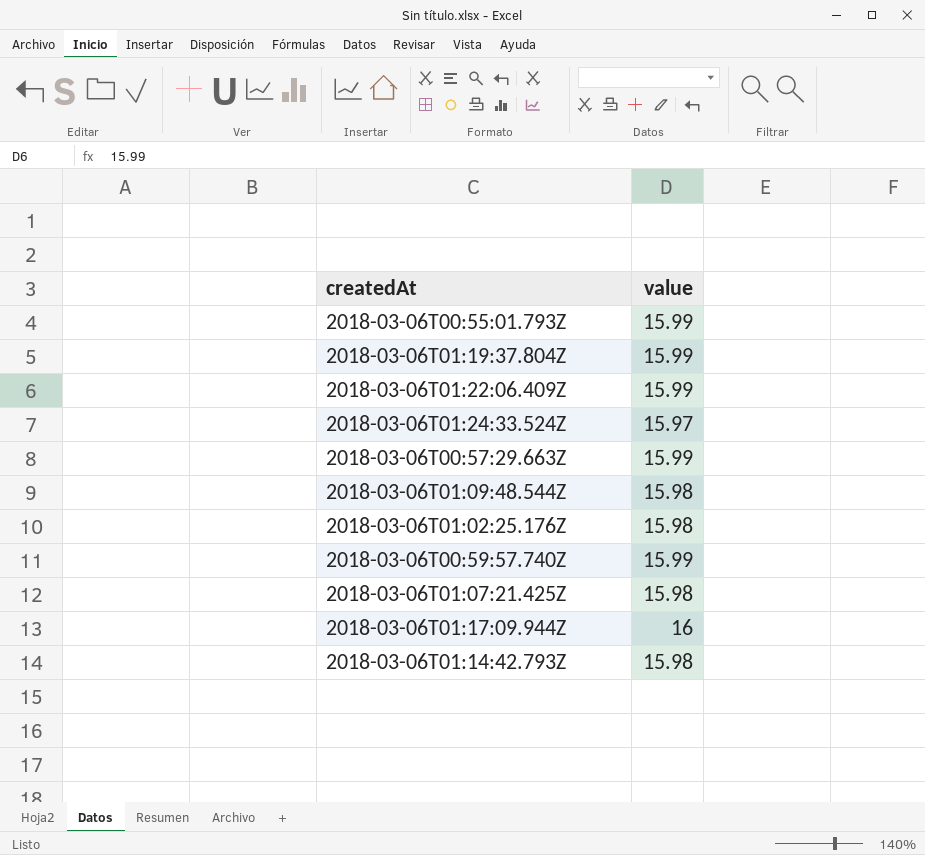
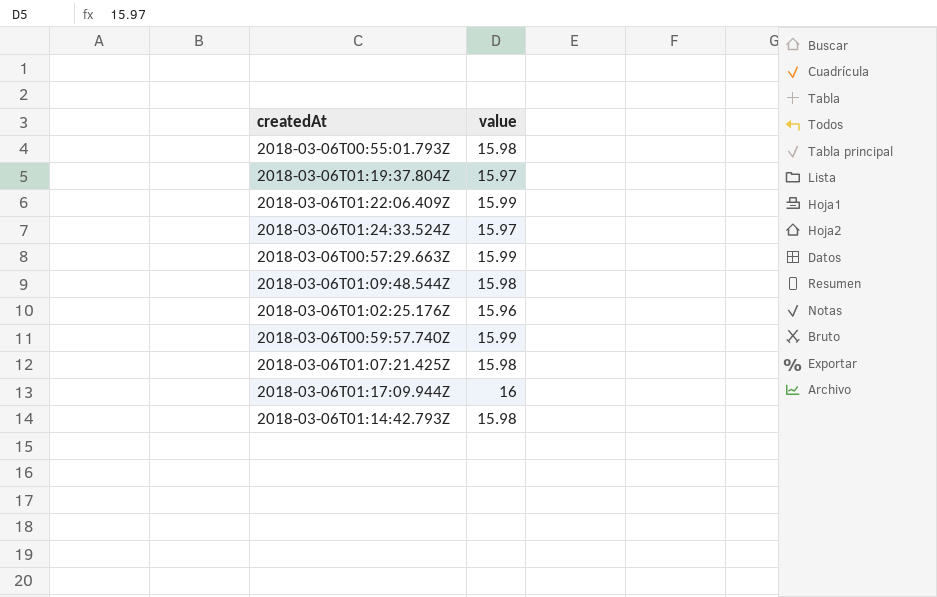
2018-03-06T00:55:01.793Z | value: 15.99 -> 15.98
2018-03-06T01:19:37.804Z | value: 15.99 -> 15.97
2018-03-06T01:02:25.176Z | value: 15.98 -> 15.96

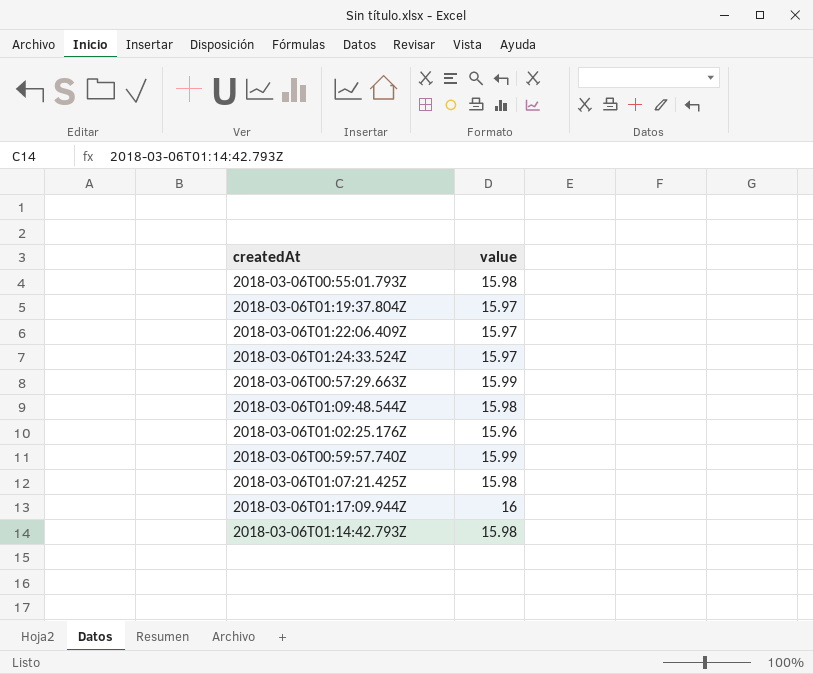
2018-03-06T01:22:06.409Z | value: 15.99 -> 15.97

